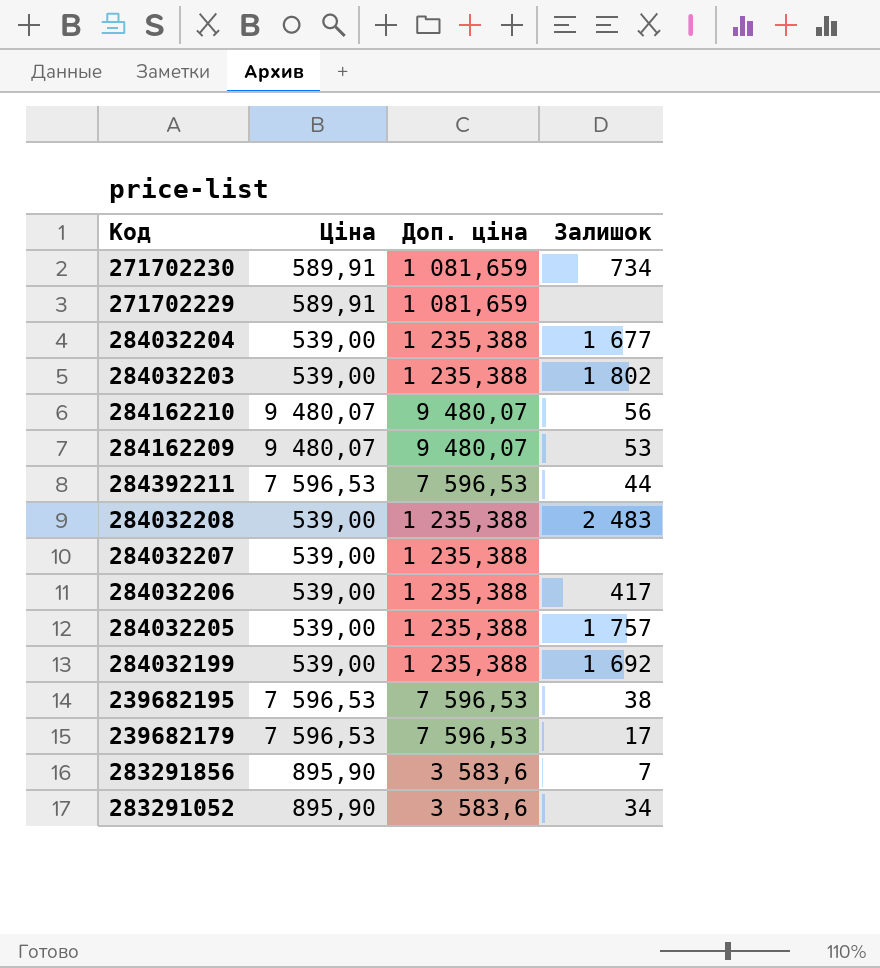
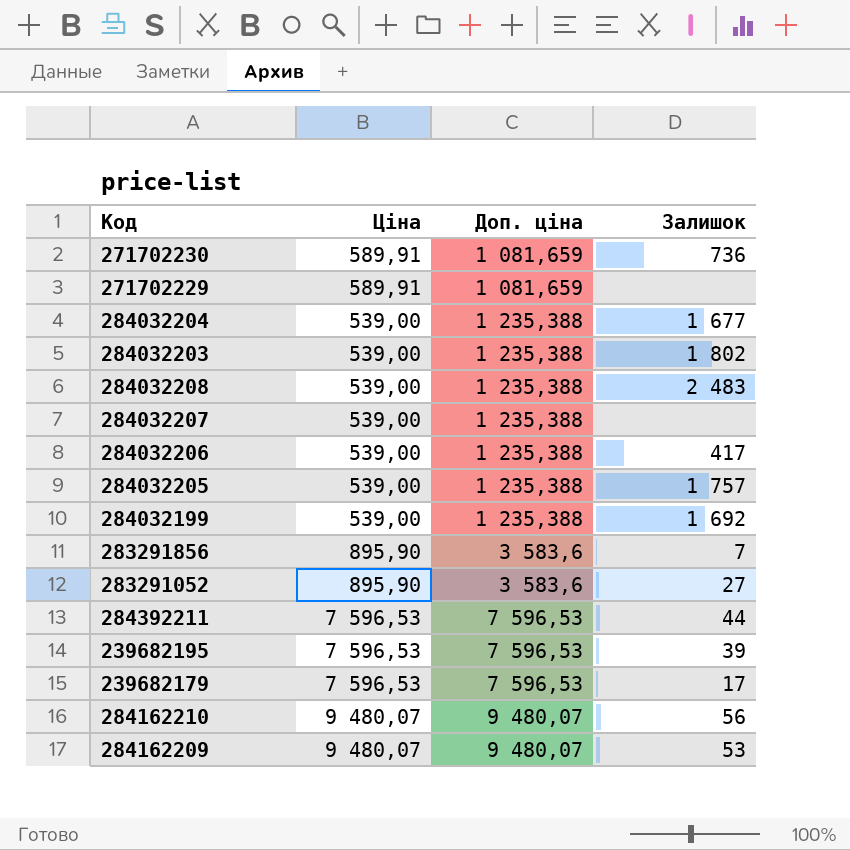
row order: none -> Доп. ціна ascending
271702230 | Залишок: 734 -> 736
283291052 | Залишок: 34 -> 27
239682195 | Залишок: 38 -> 39

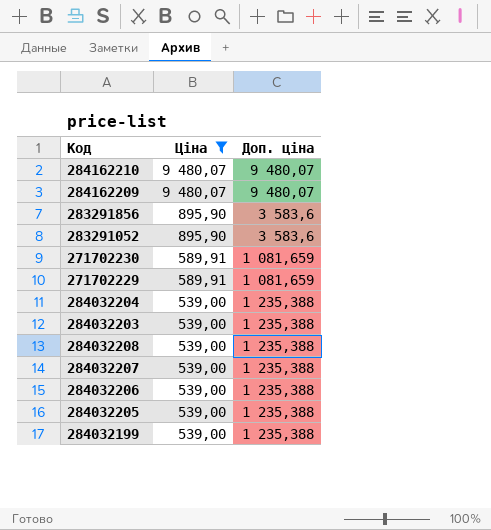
filter: none -> Ціна != 7 596,53
row order: Доп. ціна ascending -> Ціна descending
column Залишок | position: 4 -> none

